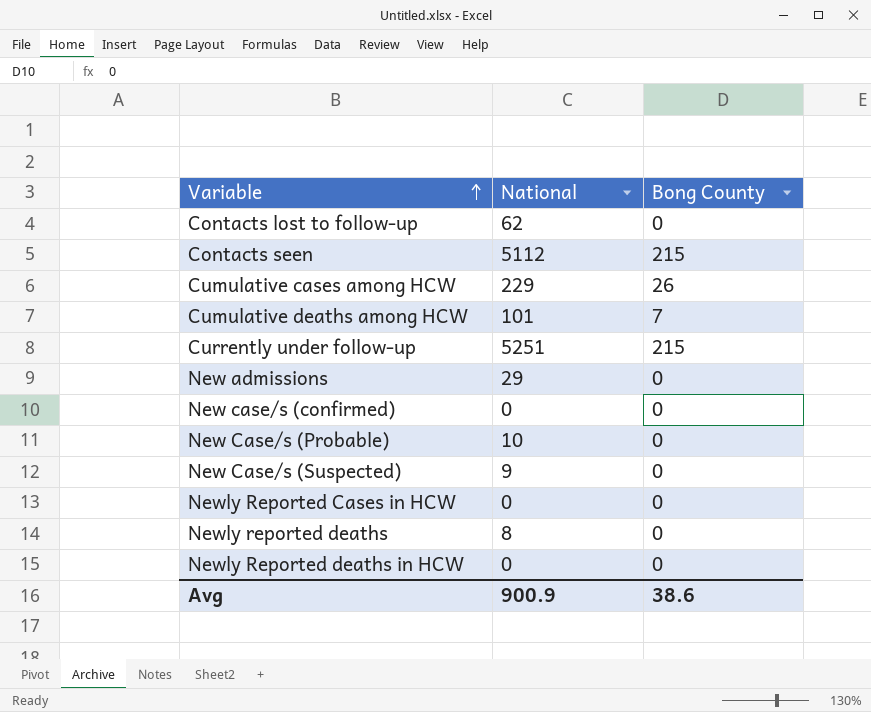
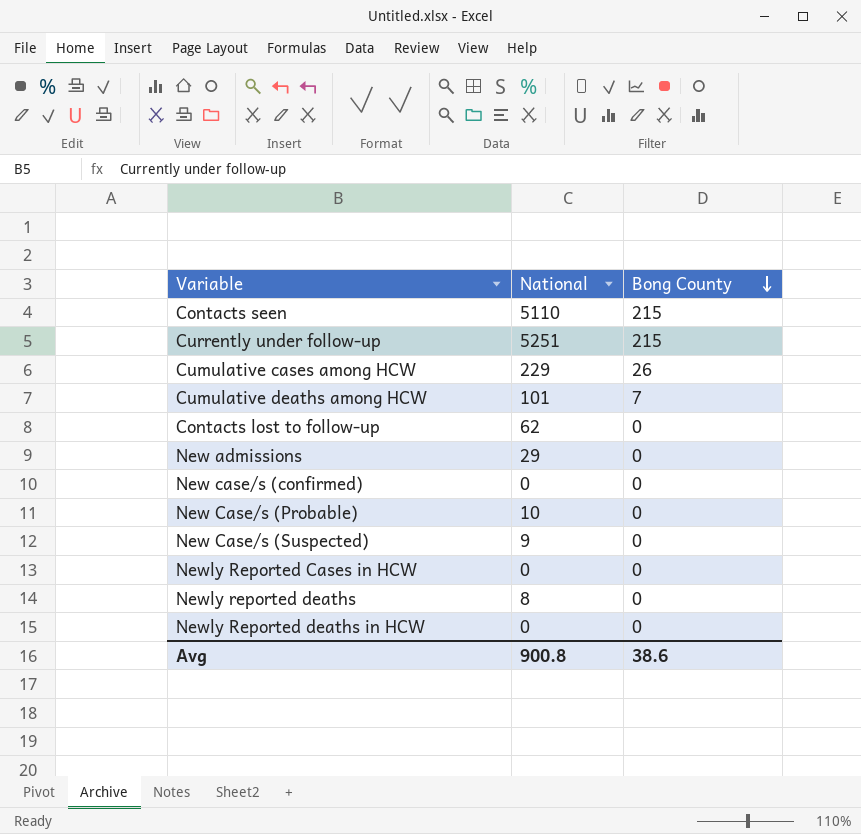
row order: Variable ascending -> Bong County descending
Contacts seen | National: 5112 -> 5110
Avg | National: 900.9 -> 900.8

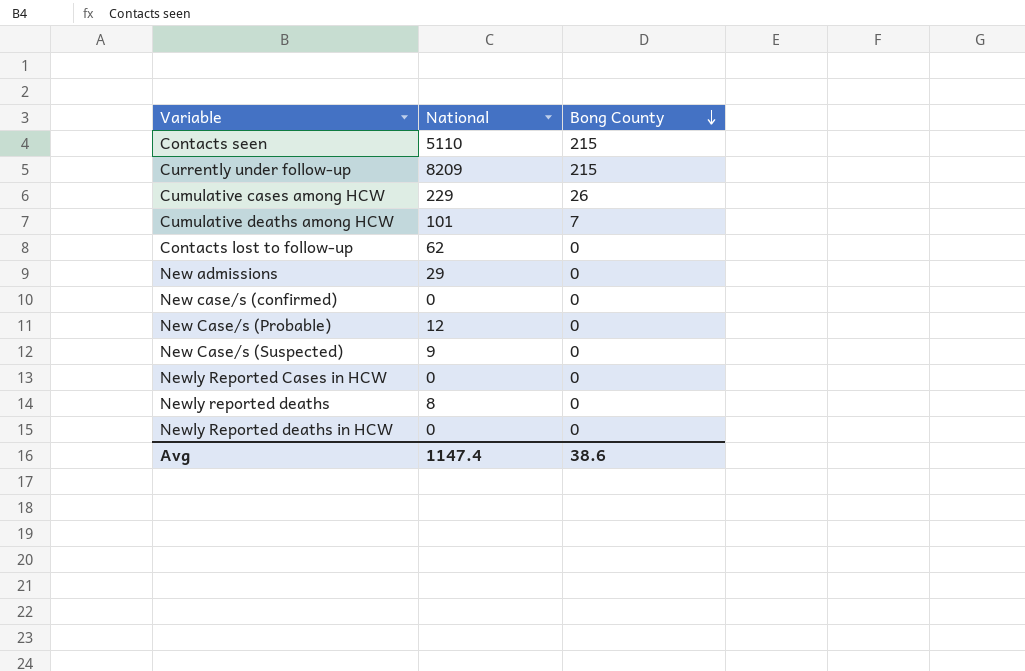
Currently under follow-up | National: 5251 -> 8209
New Case/s (Probable) | National: 10 -> 12
Avg | National: 900.8 -> 1147.4

